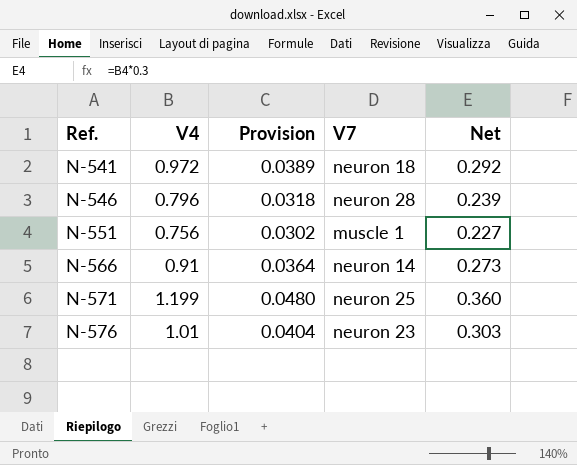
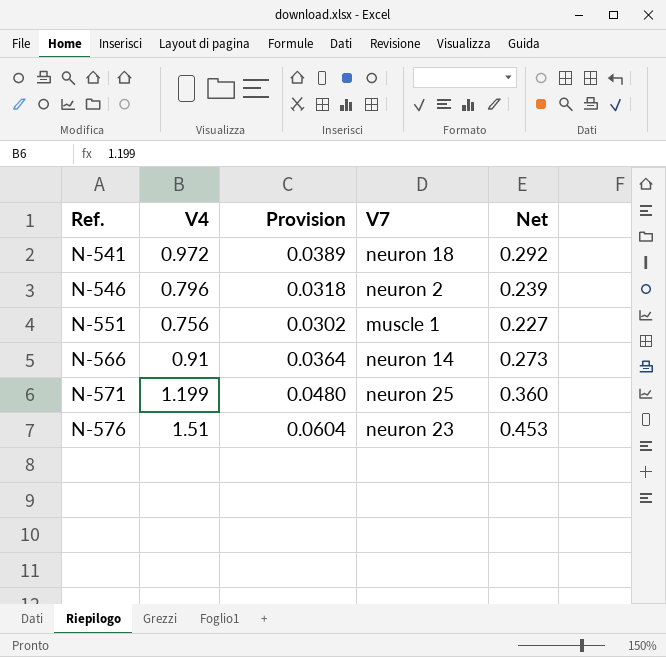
N-546 | V7: neuron 28 -> neuron 2
N-576 | V4: 1.01 -> 1.51
N-576 | Provision: 0.0404 -> 0.0604
N-576 | Net: 0.303 -> 0.453

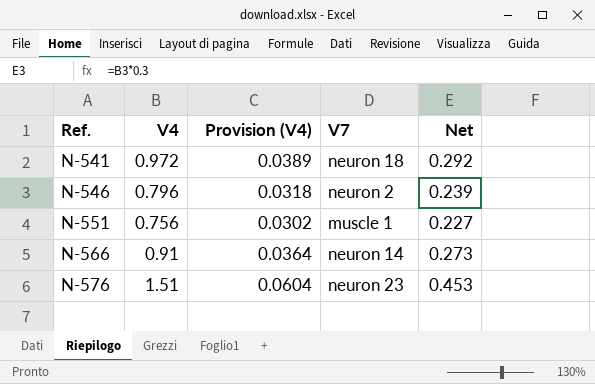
column name: Provision -> Provision (V4)
row N-571: 1.199 | 0.0480 | neuron 25 | 0.360 -> none

